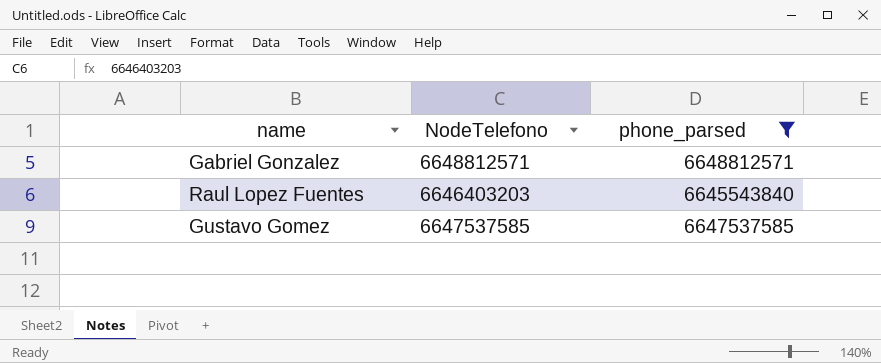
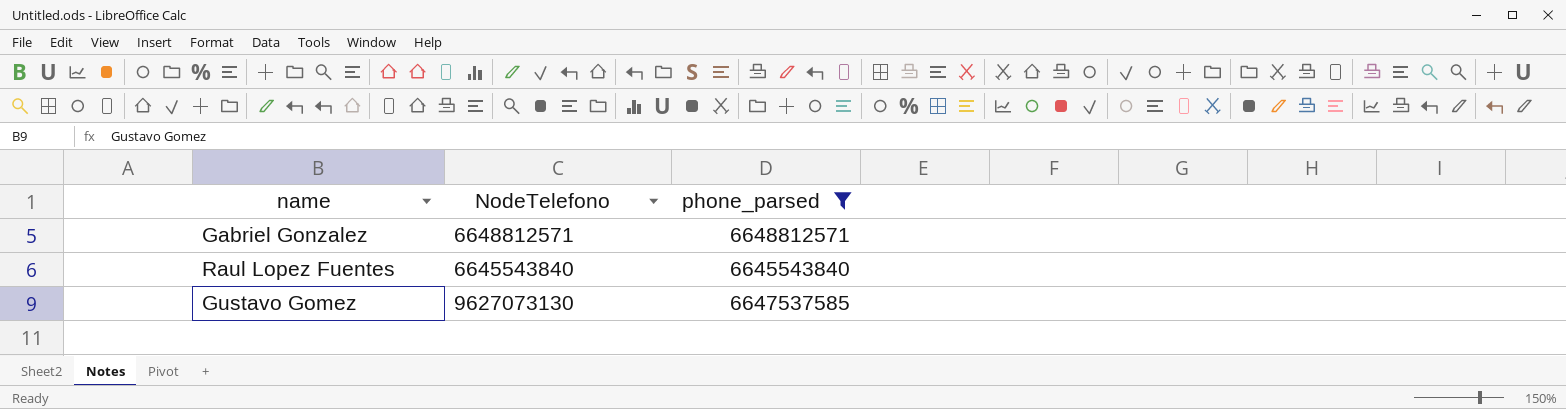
Raul Lopez Fuentes | NodeTelefono: 6646403203 -> 6645543840
Gustavo Gomez | NodeTelefono: 6647537585 -> 9627073130

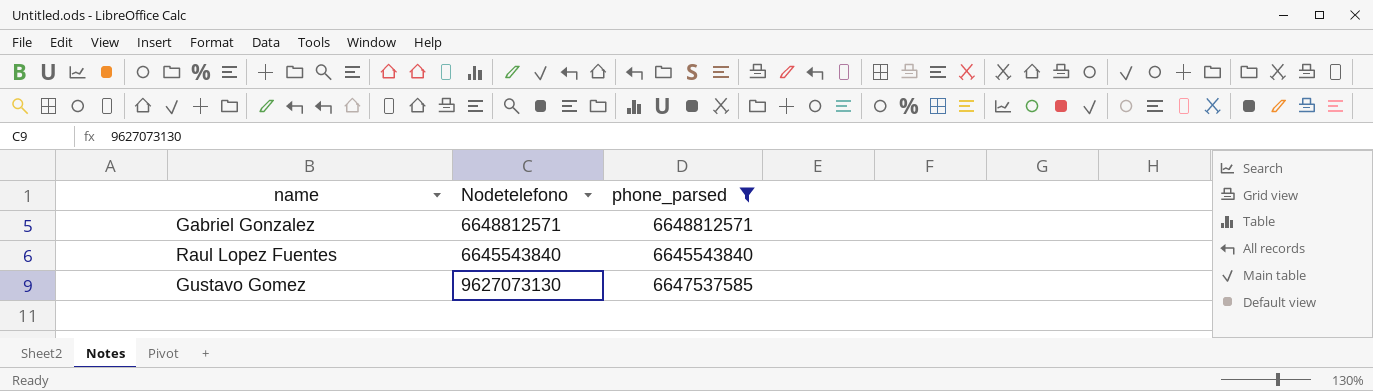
column name: NodeTelefono -> Nodetelefono

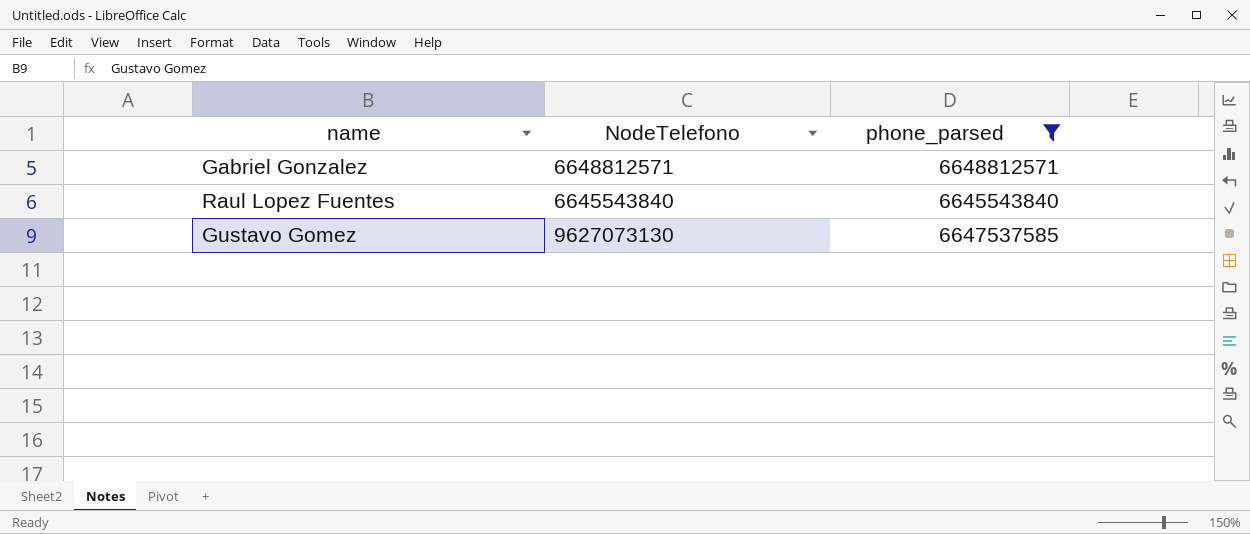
column name: Nodetelefono -> NodeTelefono

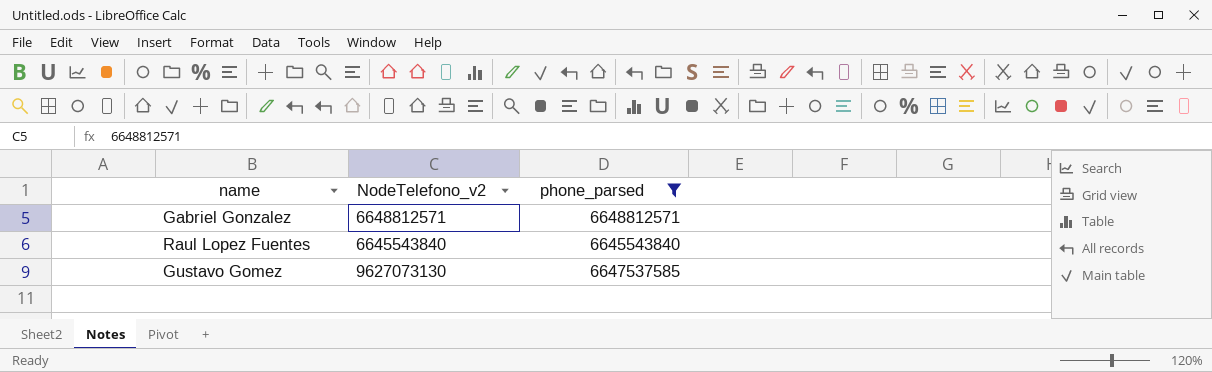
column name: NodeTelefono -> NodeTelefono_v2

